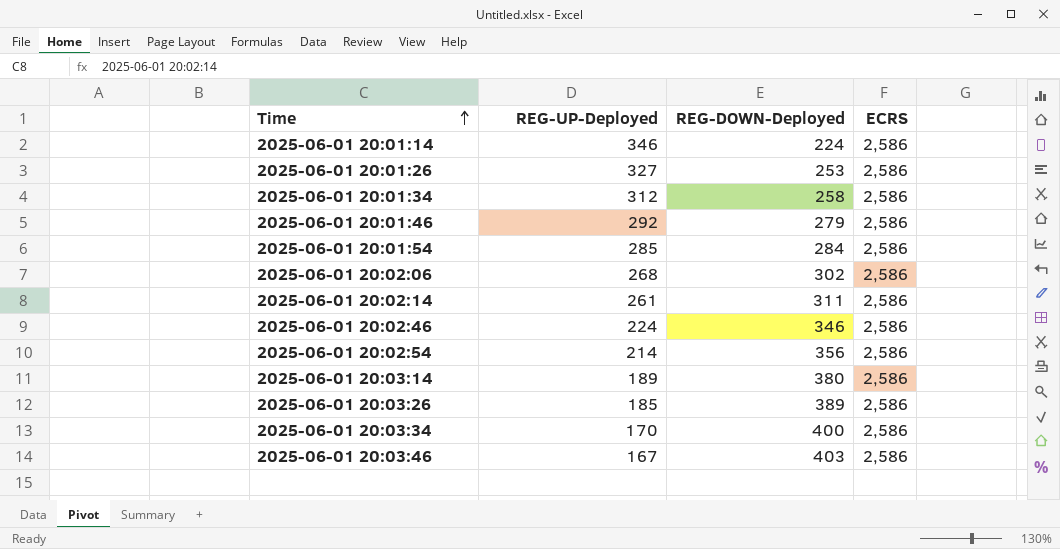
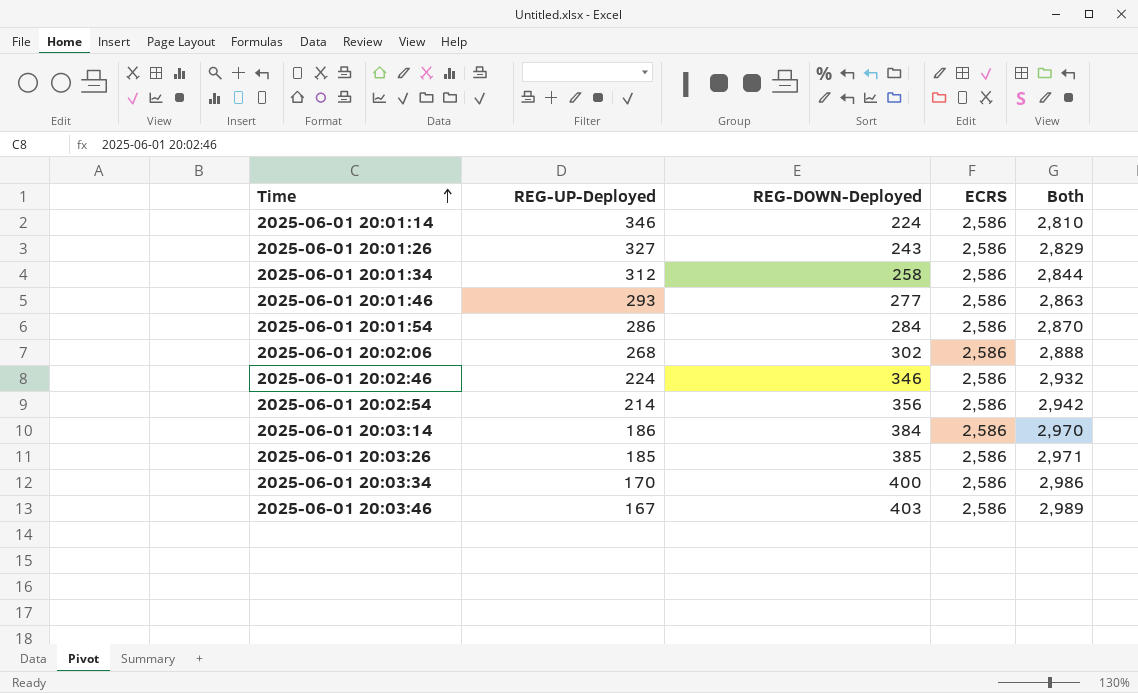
column Both | formula: none -> [REG-DOWN-Deployed] + [ECRS]
row 2025-06-01 20:02:14: 261 | 311 | 2,586 -> none
2025-06-01 20:01:26 | REG-DOWN-Deployed: 253 -> 243
2025-06-01 20:01:46 | REG-UP-Deployed: 292 -> 293
2025-06-01 20:01:46 | REG-DOWN-Deployed: 279 -> 277
2025-06-01 20:01:54 | REG-UP-Deployed: 285 -> 286
2025-06-01 20:03:14 | REG-UP-Deployed: 189 -> 186
2025-06-01 20:03:14 | REG-DOWN-Deployed: 380 -> 384
2025-06-01 20:03:26 | REG-DOWN-Deployed: 389 -> 385

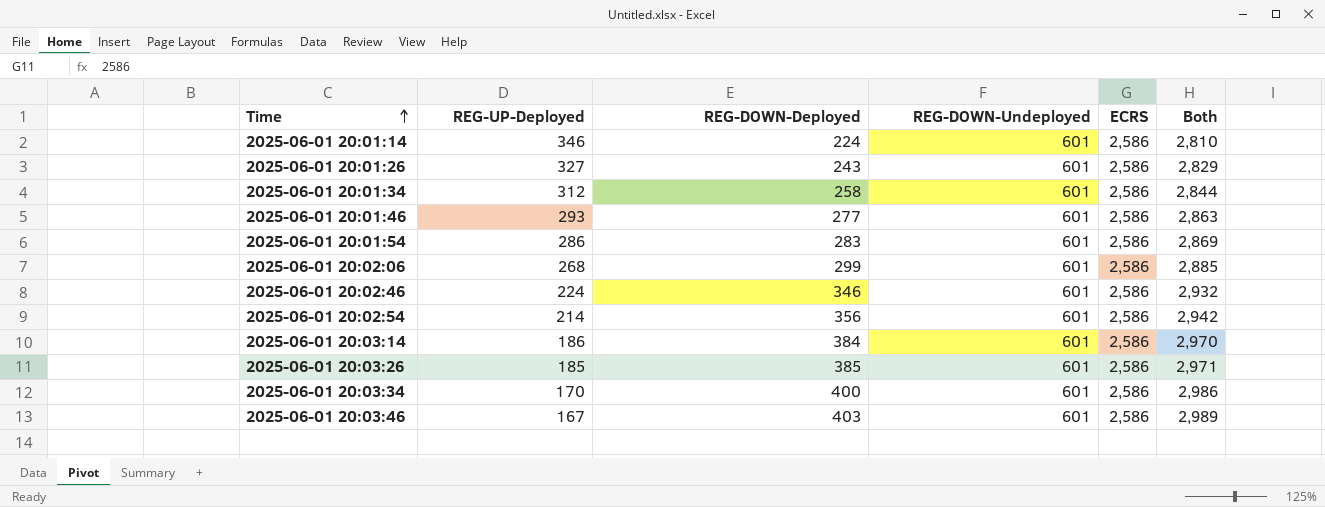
column REG-DOWN-Undeployed | position: none -> 4
2025-06-01 20:01:54 | REG-DOWN-Deployed: 284 -> 283
2025-06-01 20:01:54 | Both: 2,870 -> 2,869
2025-06-01 20:02:06 | REG-DOWN-Deployed: 302 -> 299
2025-06-01 20:02:06 | Both: 2,888 -> 2,885

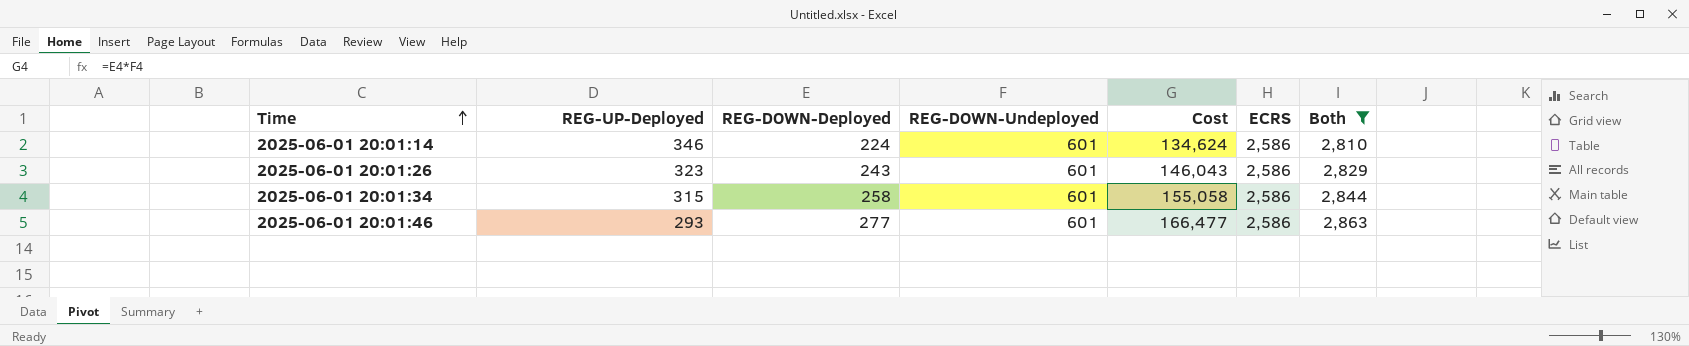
filter: none -> Both <= 2,863
column Cost | formula: none -> [REG-DOWN-Deployed] * [REG-DOWN-Undeployed]
2025-06-01 20:01:26 | REG-UP-Deployed: 327 -> 323
2025-06-01 20:01:34 | REG-UP-Deployed: 312 -> 315

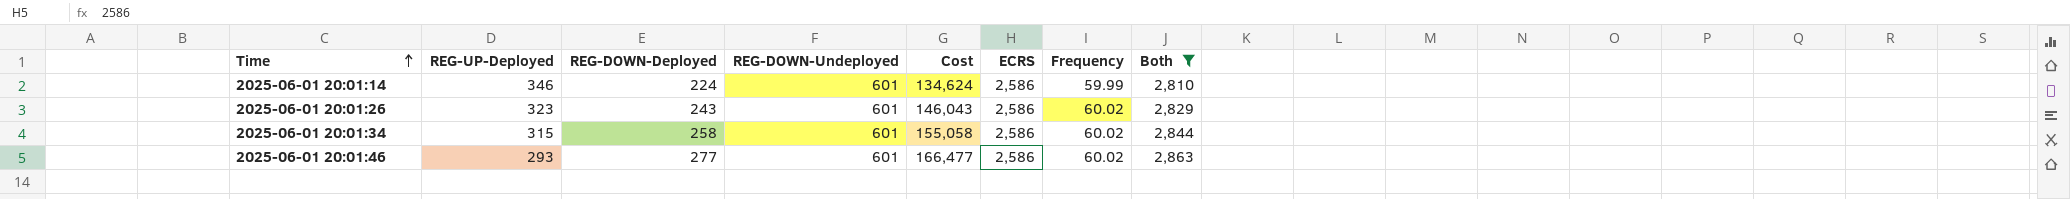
column Frequency | position: none -> 7

